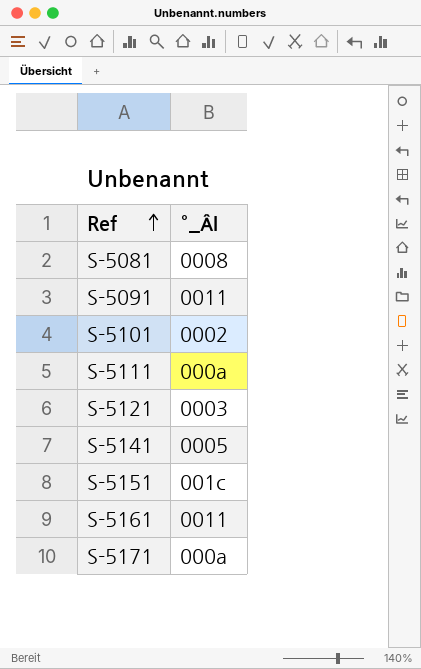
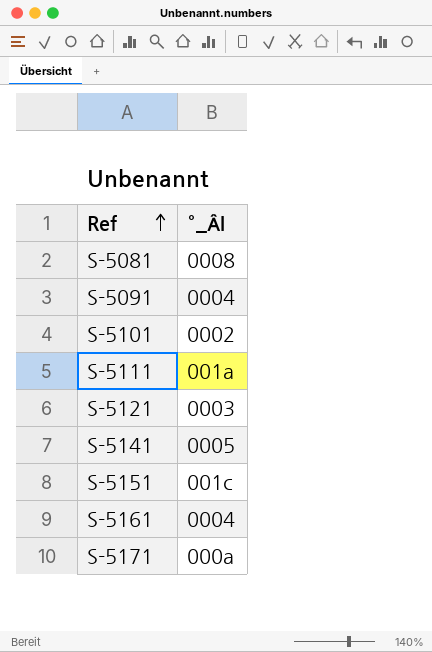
S-5091 | °_ÂI: 0011 -> 0004
S-5111 | °_ÂI: 000a -> 001a
S-5161 | °_ÂI: 0011 -> 0004

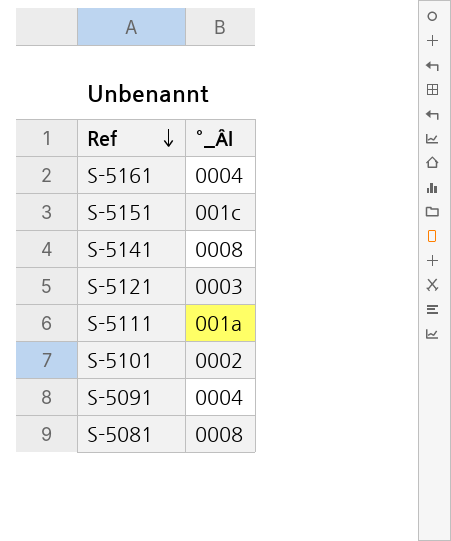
row order: Ref ascending -> Ref descending
row S-5171: 000a -> none
S-5141 | °_ÂI: 0005 -> 0008

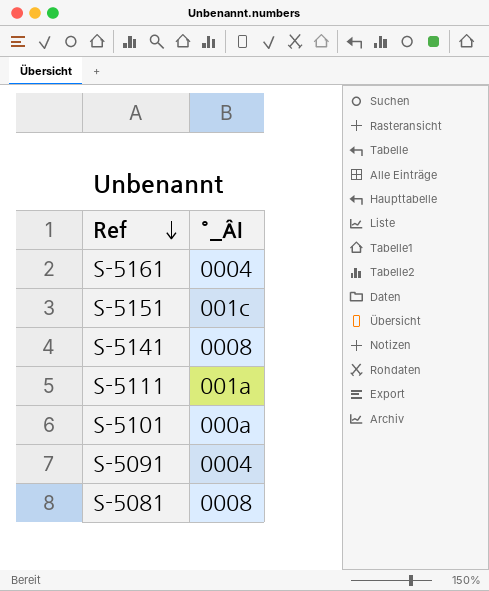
row S-5121: 0003 -> none
S-5101 | °_ÂI: 0002 -> 000a

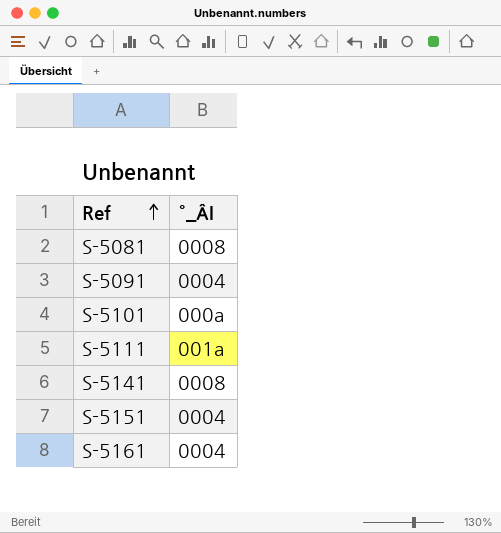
row order: Ref descending -> Ref ascending
S-5151 | °_ÂI: 001c -> 0004

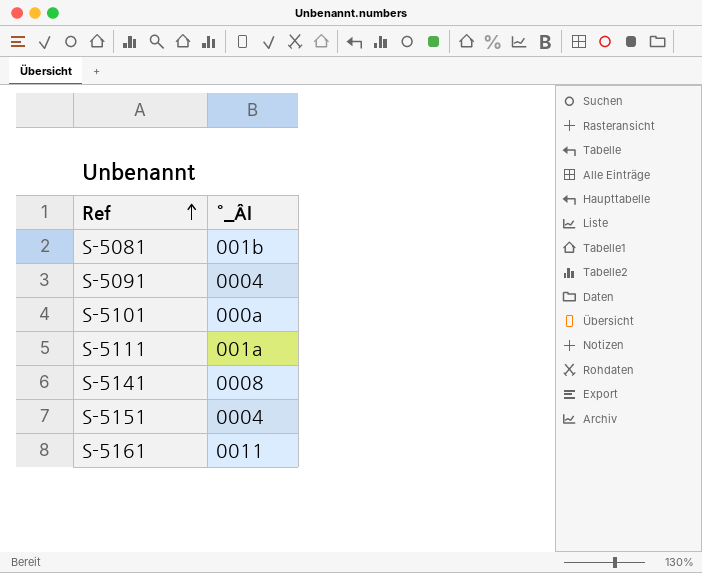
S-5081 | °_ÂI: 0008 -> 001b
S-5161 | °_ÂI: 0004 -> 0011

